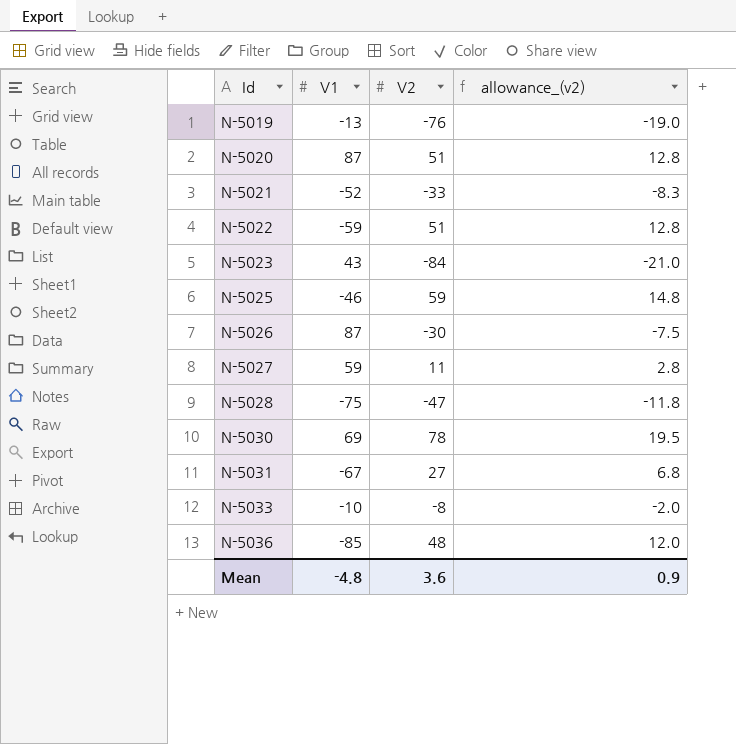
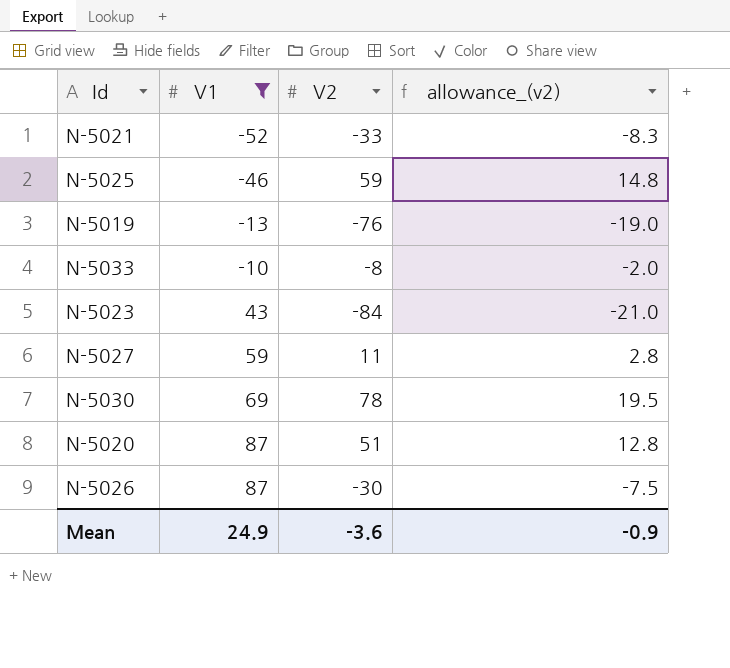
filter: none -> V1 >= -52
row order: Id ascending -> V1 ascending
Mean | V1: -4.8 -> 24.9
Mean | V2: 3.6 -> -3.6
Mean | allowance_(v2): 0.9 -> -0.9

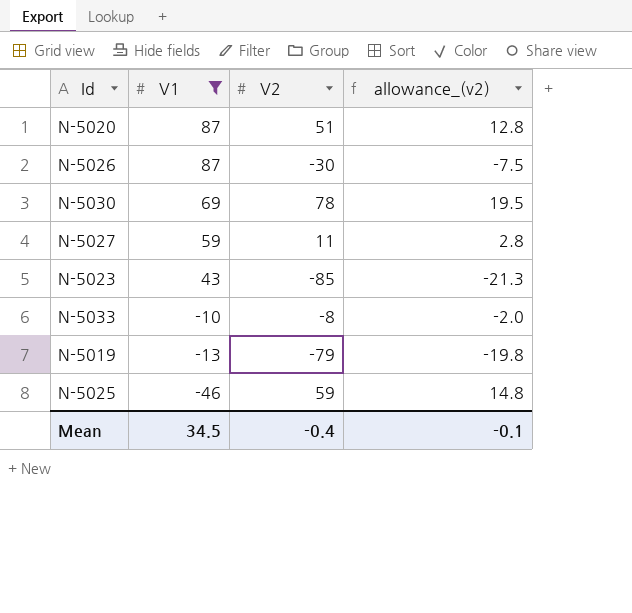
row order: V1 ascending -> V1 descending
row N-5021: -52 | -33 | -8.3 -> none
N-5023 | V2: -84 -> -85
N-5023 | allowance_(v2): -21.0 -> -21.3
N-5019 | V2: -76 -> -79
N-5019 | allowance_(v2): -19.0 -> -19.8
Mean | V1: 24.9 -> 34.5
Mean | V2: -3.6 -> -0.4
Mean | allowance_(v2): -0.9 -> -0.1

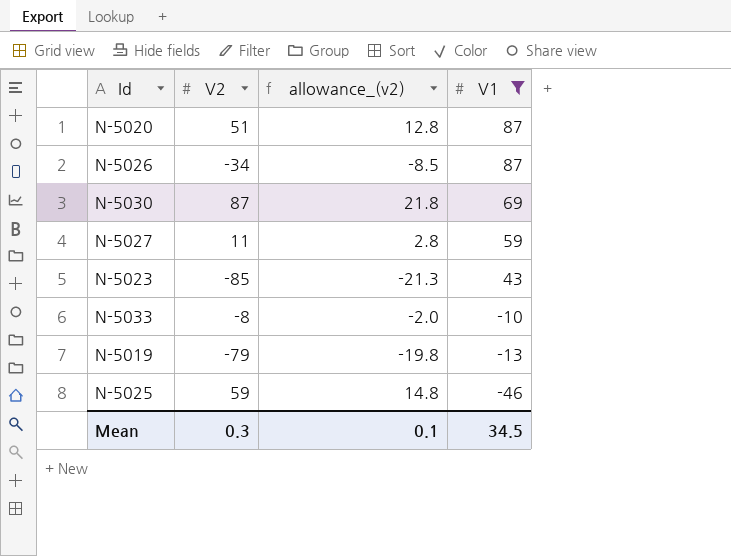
column V1 | position: 2 -> 4
N-5026 | V2: -30 -> -34
N-5026 | allowance_(v2): -7.5 -> -8.5
N-5030 | V2: 78 -> 87
N-5030 | allowance_(v2): 19.5 -> 21.8
Mean | V2: -0.4 -> 0.3
Mean | allowance_(v2): -0.1 -> 0.1

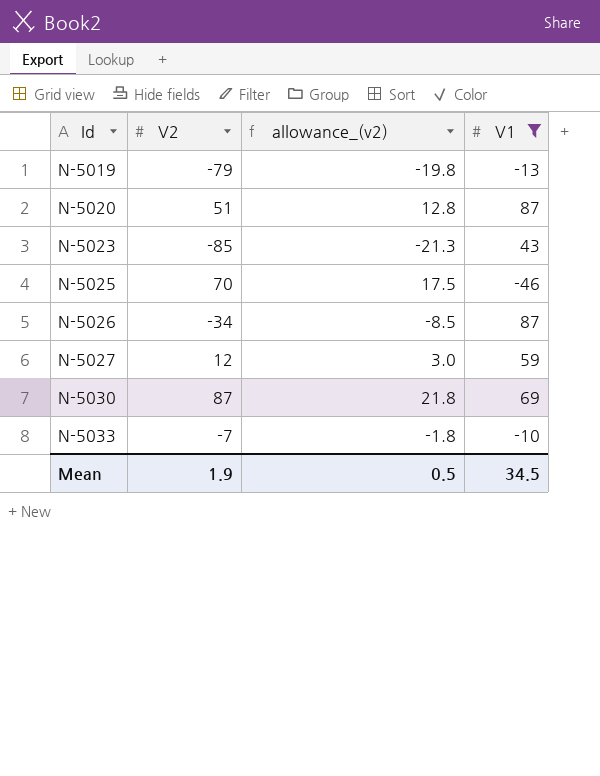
row order: V1 descending -> Id ascending
N-5025 | V2: 59 -> 70
N-5025 | allowance_(v2): 14.8 -> 17.5
N-5027 | V2: 11 -> 12
N-5027 | allowance_(v2): 2.8 -> 3.0
N-5033 | V2: -8 -> -7
N-5033 | allowance_(v2): -2.0 -> -1.8
Mean | V2: 0.3 -> 1.9
Mean | allowance_(v2): 0.1 -> 0.5

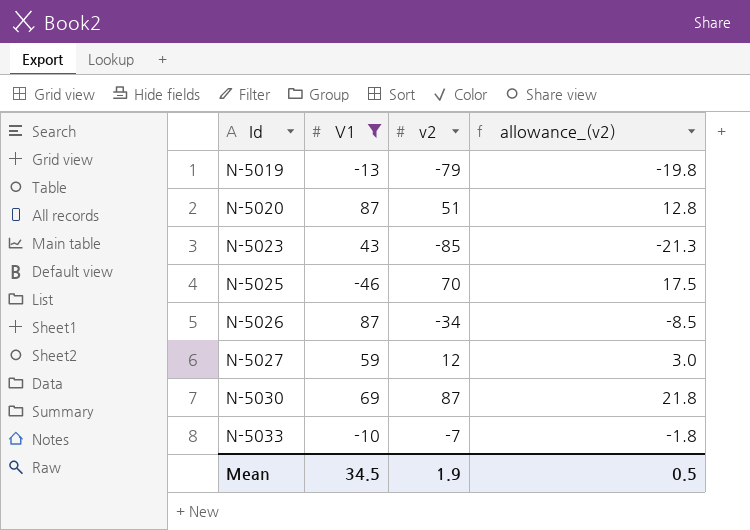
column V1 | position: 4 -> 2
column name: V2 -> v2

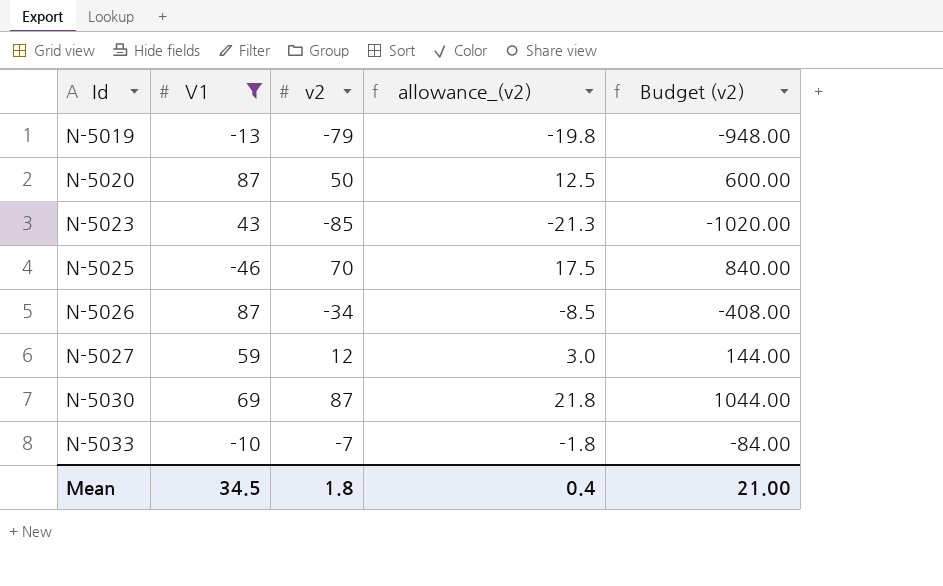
column Budget (v2) | formula: none -> [v2] * 12
N-5020 | v2: 51 -> 50
N-5020 | allowance_(v2): 12.8 -> 12.5
Mean | v2: 1.9 -> 1.8
Mean | allowance_(v2): 0.5 -> 0.4

